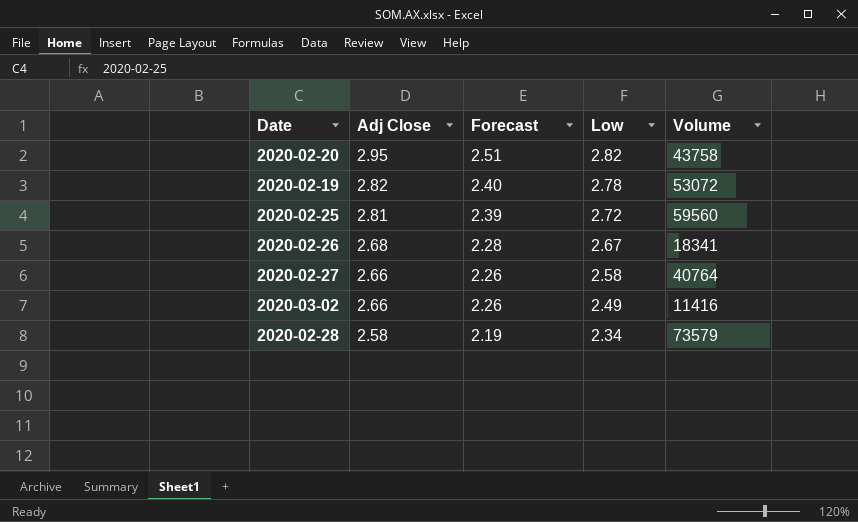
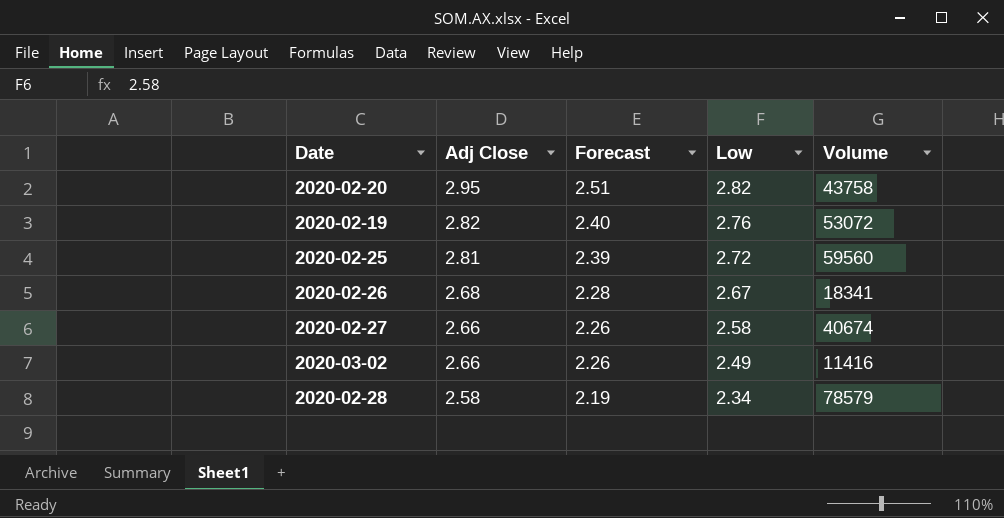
2020-02-19 | Low: 2.78 -> 2.76
2020-02-27 | Volume: 40764 -> 40674
2020-02-28 | Volume: 73579 -> 78579

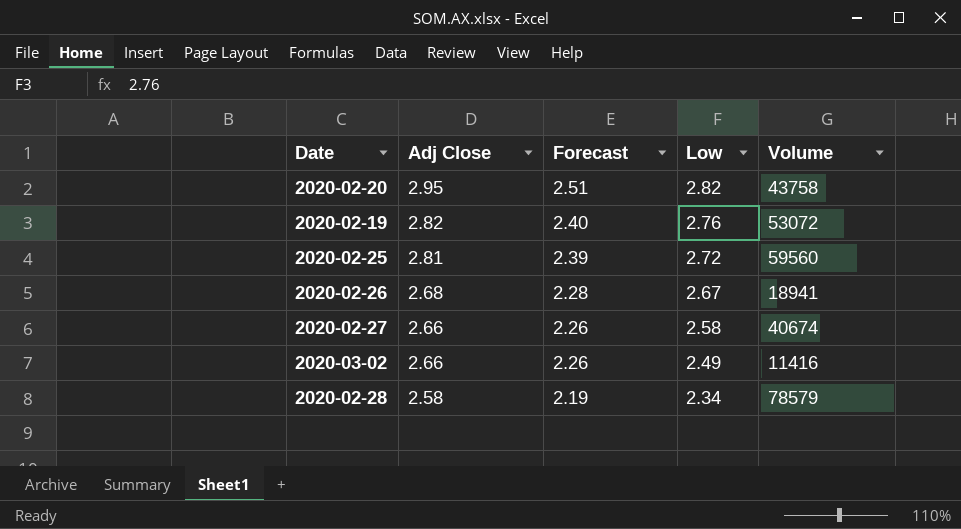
2020-02-26 | Volume: 18341 -> 18941

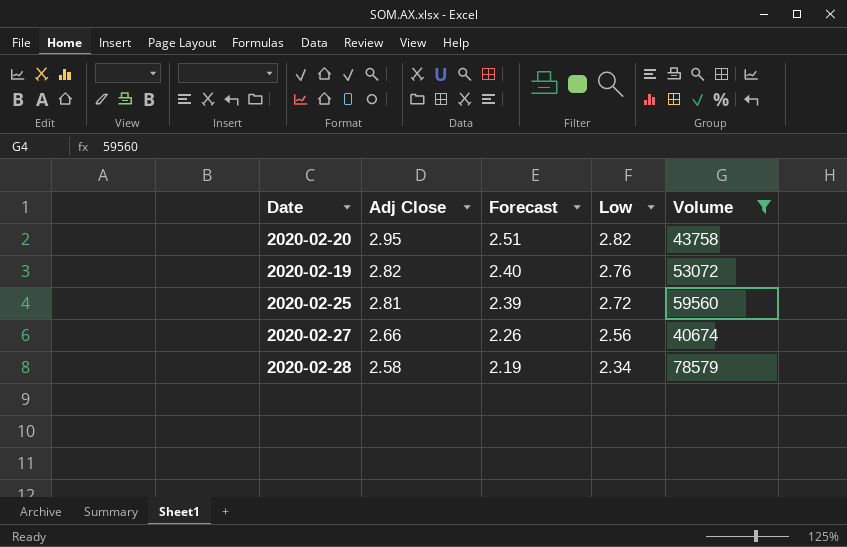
filter: none -> Volume >= 40674
2020-02-27 | Low: 2.58 -> 2.56

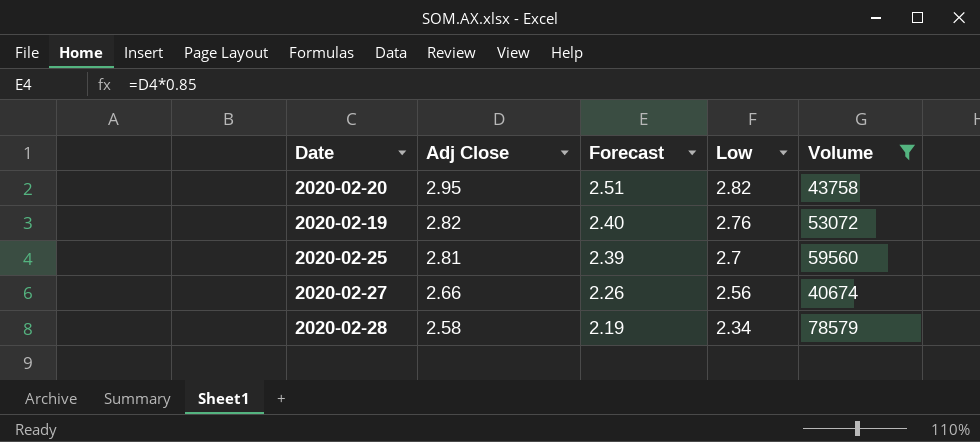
2020-02-25 | Low: 2.72 -> 2.7

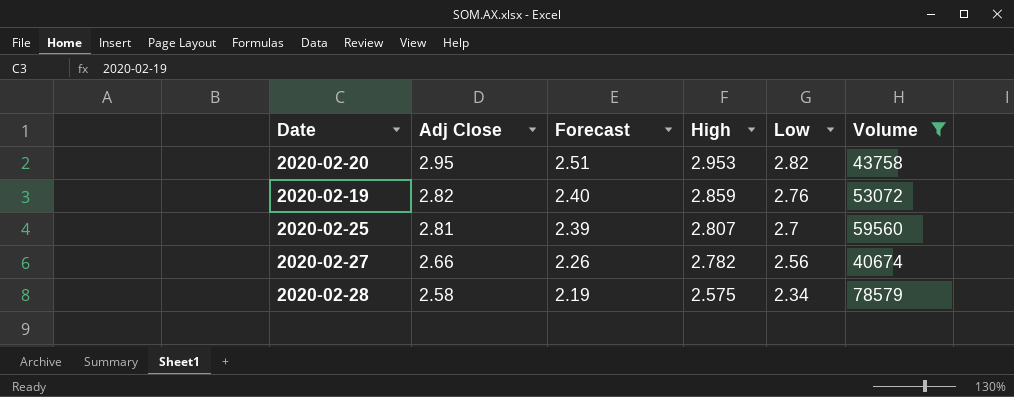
column High | position: none -> 4

